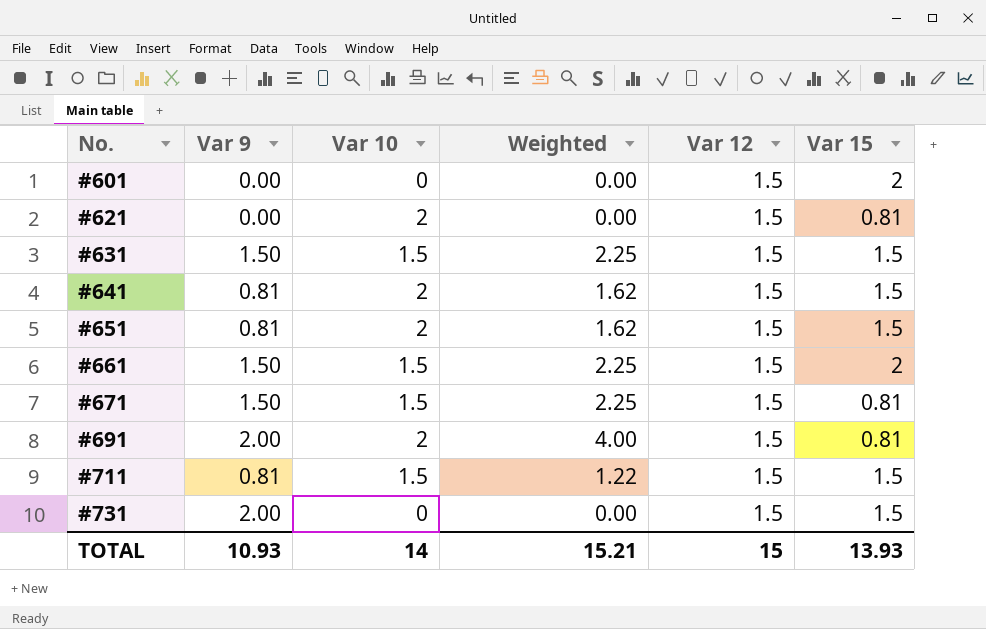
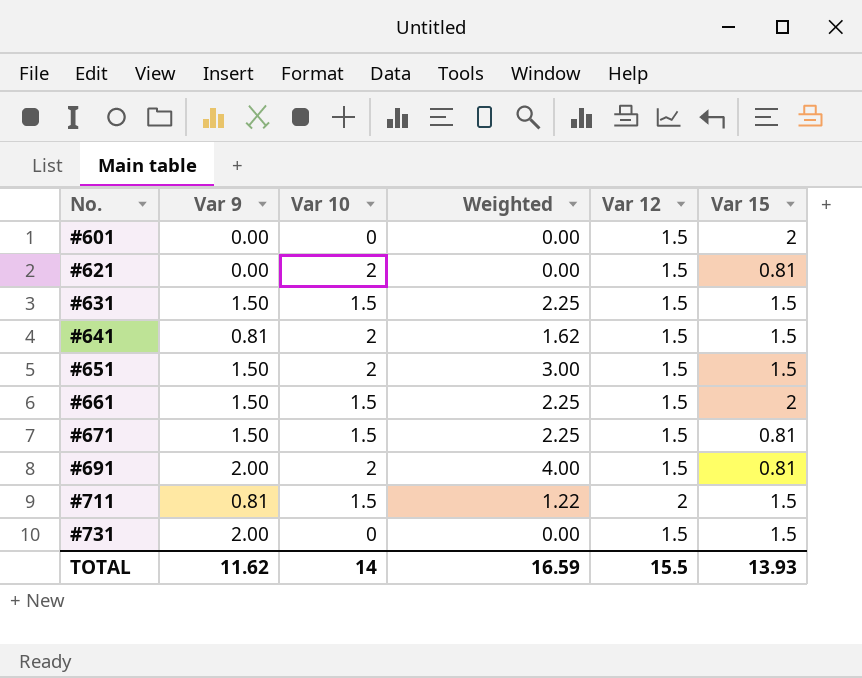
#651 | Var 9: 0.81 -> 1.50
#651 | Weighted: 1.62 -> 3.00
#711 | Var 12: 1.5 -> 2
TOTAL | Var 9: 10.93 -> 11.62
TOTAL | Weighted: 15.21 -> 16.59
TOTAL | Var 12: 15 -> 15.5

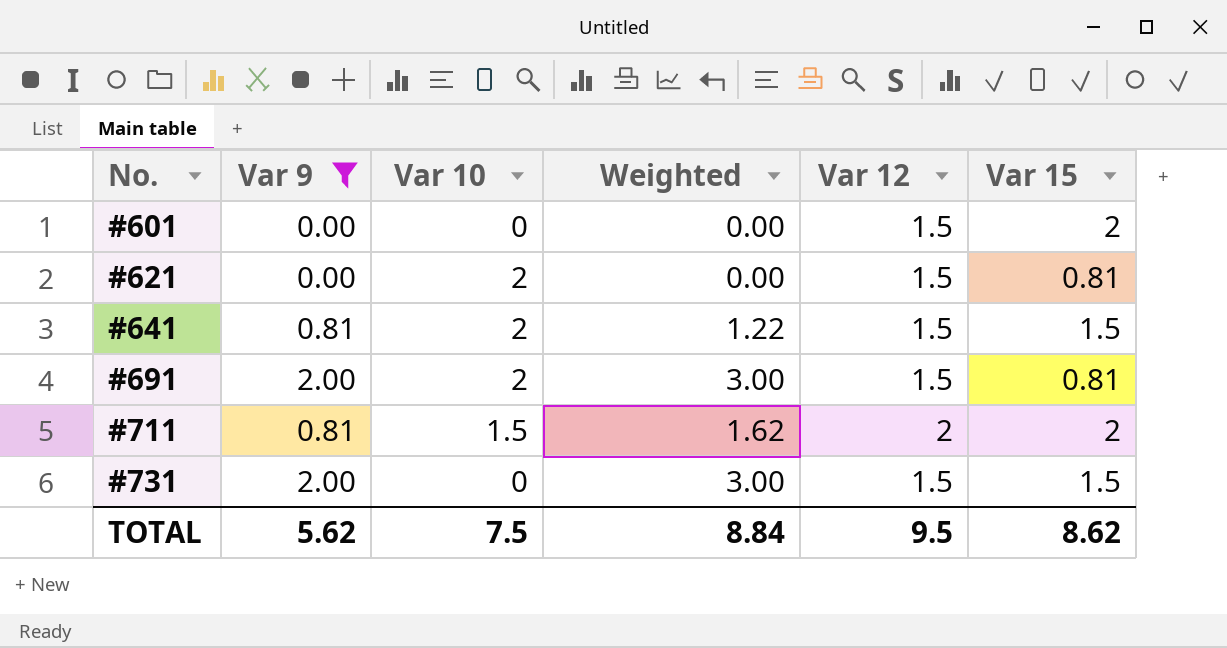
filter: none -> Var 9 != 1.50
column Weighted | formula: [Var 9] * [Var 10] -> [Var 9] * [Var 12]
#711 | Var 15: 1.5 -> 2
TOTAL | Var 9: 11.62 -> 5.62
TOTAL | Var 10: 14 -> 7.5
TOTAL | Weighted: 16.59 -> 8.84
TOTAL | Var 12: 15.5 -> 9.5
TOTAL | Var 15: 13.93 -> 8.62

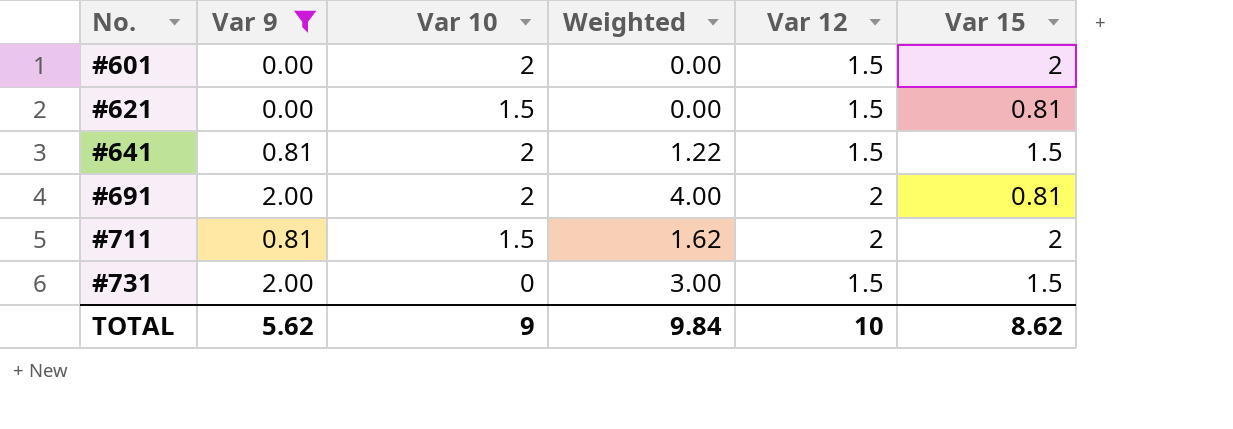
#601 | Var 10: 0 -> 2
#621 | Var 10: 2 -> 1.5
#691 | Weighted: 3.00 -> 4.00
#691 | Var 12: 1.5 -> 2
TOTAL | Var 10: 7.5 -> 9
TOTAL | Weighted: 8.84 -> 9.84
TOTAL | Var 12: 9.5 -> 10

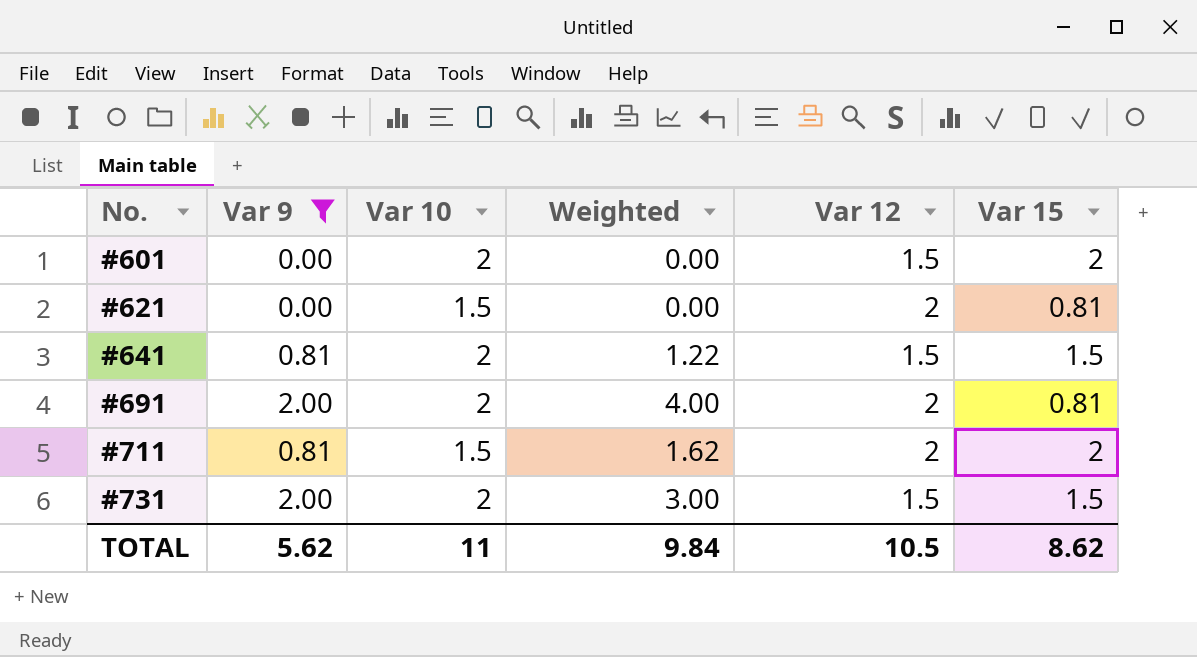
#621 | Var 12: 1.5 -> 2
#731 | Var 10: 0 -> 2
TOTAL | Var 10: 9 -> 11
TOTAL | Var 12: 10 -> 10.5

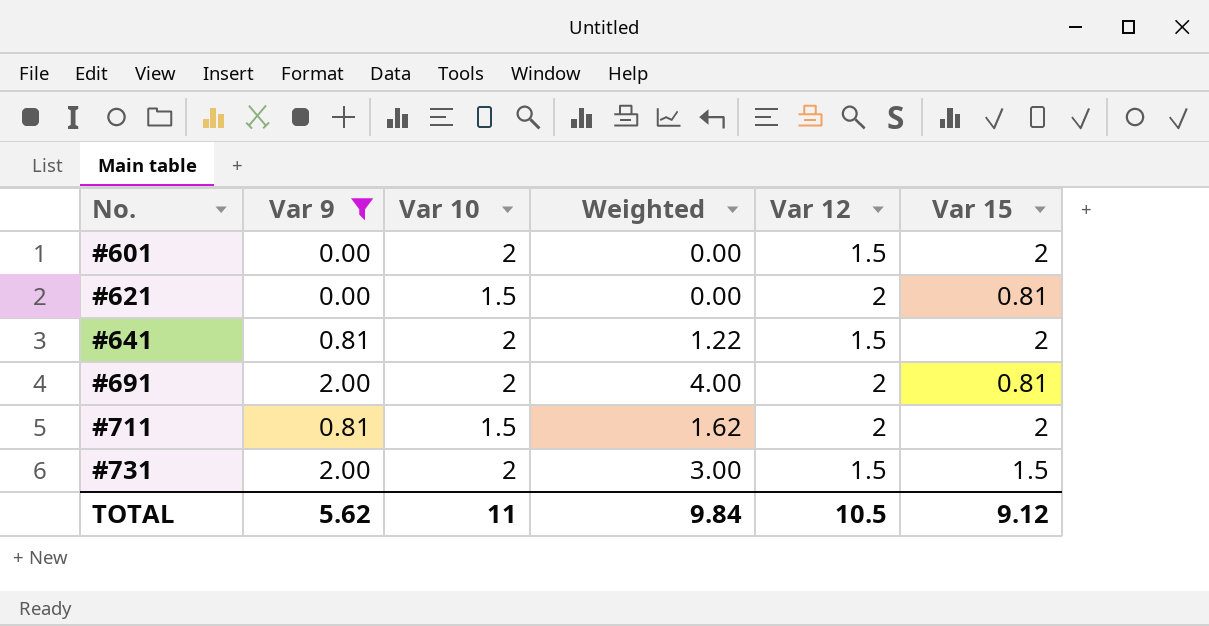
#641 | Var 15: 1.5 -> 2
TOTAL | Var 15: 8.62 -> 9.12

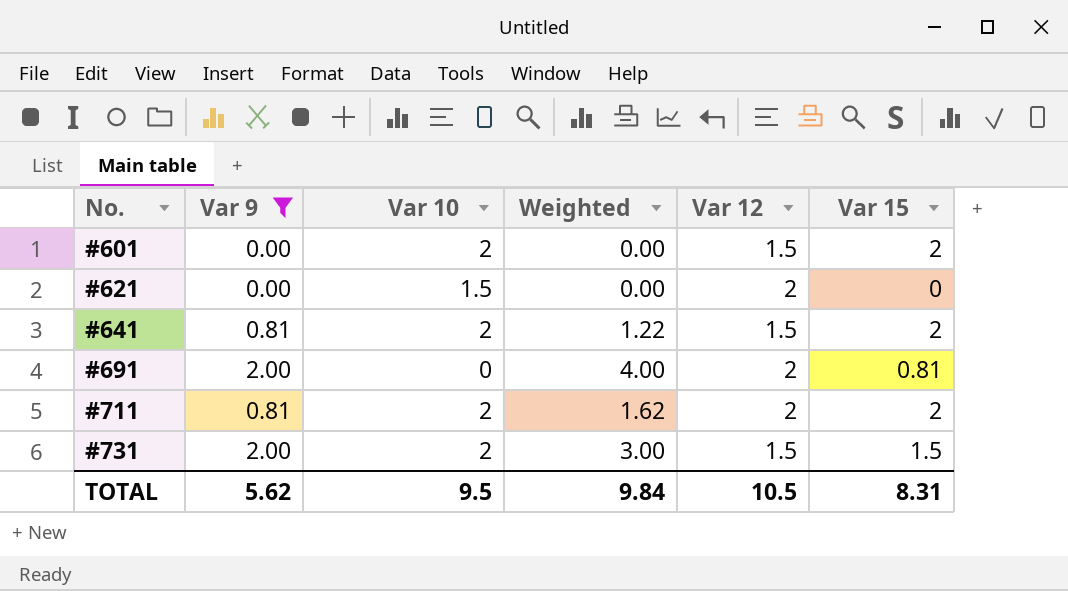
#621 | Var 15: 0.81 -> 0
#691 | Var 10: 2 -> 0
#711 | Var 10: 1.5 -> 2
TOTAL | Var 10: 11 -> 9.5
TOTAL | Var 15: 9.12 -> 8.31

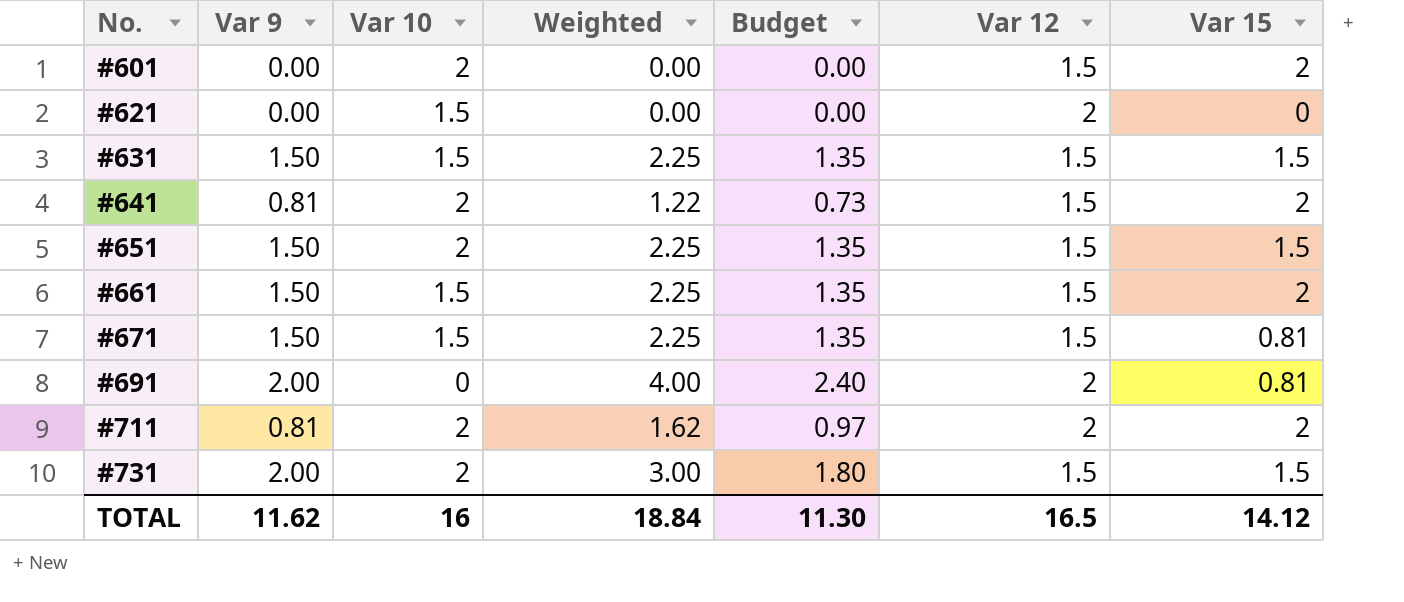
filter: Var 9 != 1.50 -> none
column Budget | formula: none -> [Weighted] * 0.6
TOTAL | Var 9: 5.62 -> 11.62
TOTAL | Var 10: 9.5 -> 16
TOTAL | Weighted: 9.84 -> 18.84
TOTAL | Var 12: 10.5 -> 16.5
TOTAL | Var 15: 8.31 -> 14.12

